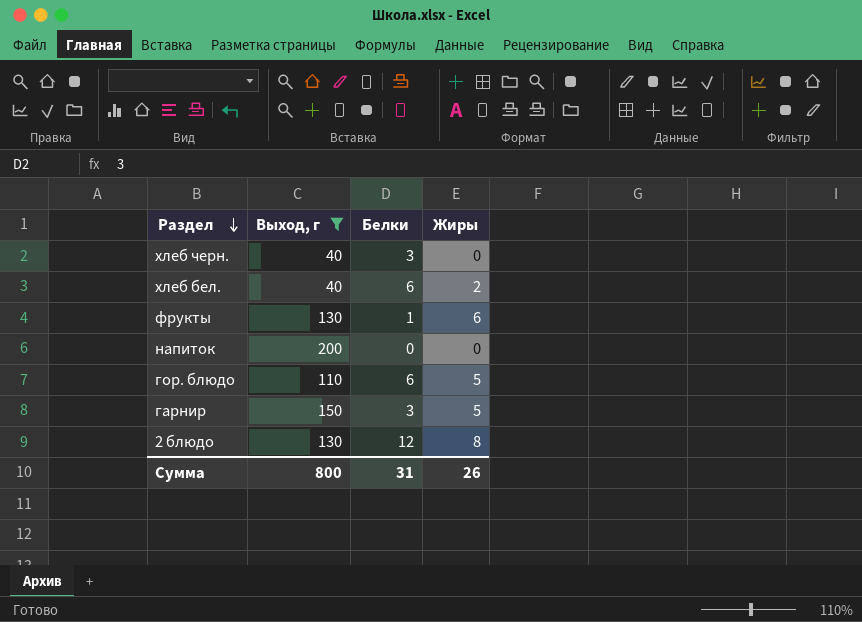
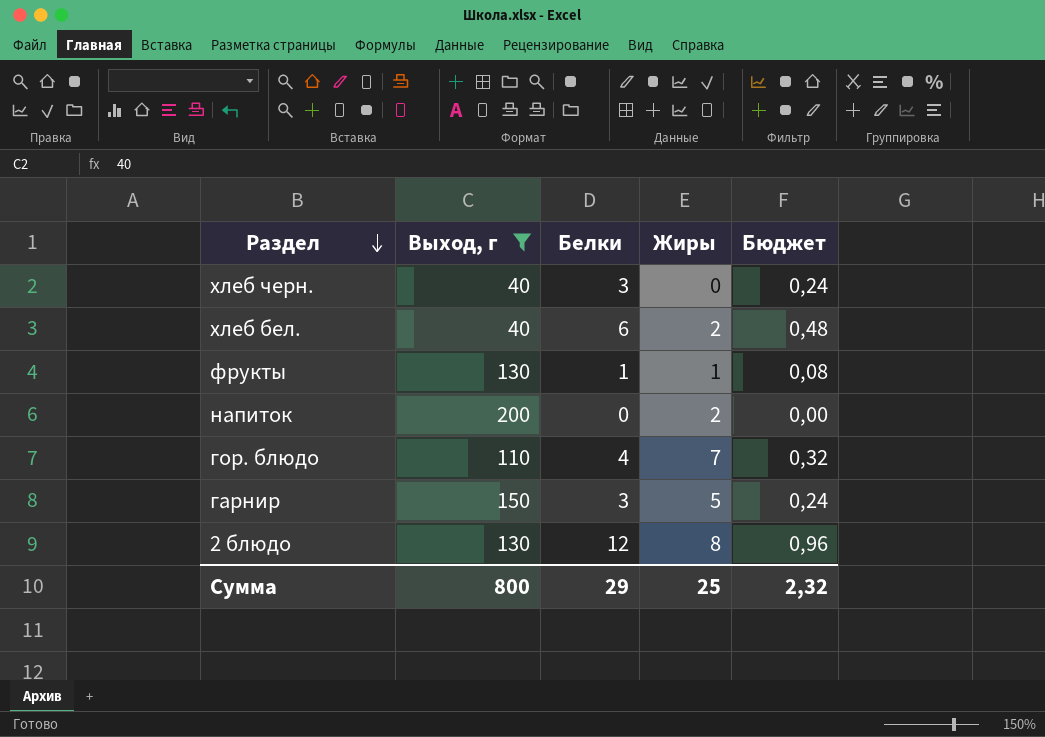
column Бюджет | formula: none -> [Белки] * 0,08
фрукты | Жиры: 6 -> 1
напиток | Жиры: 0 -> 2
гор. блюдо | Белки: 6 -> 4
гор. блюдо | Жиры: 5 -> 7
Сумма | Белки: 31 -> 29
Сумма | Жиры: 26 -> 25

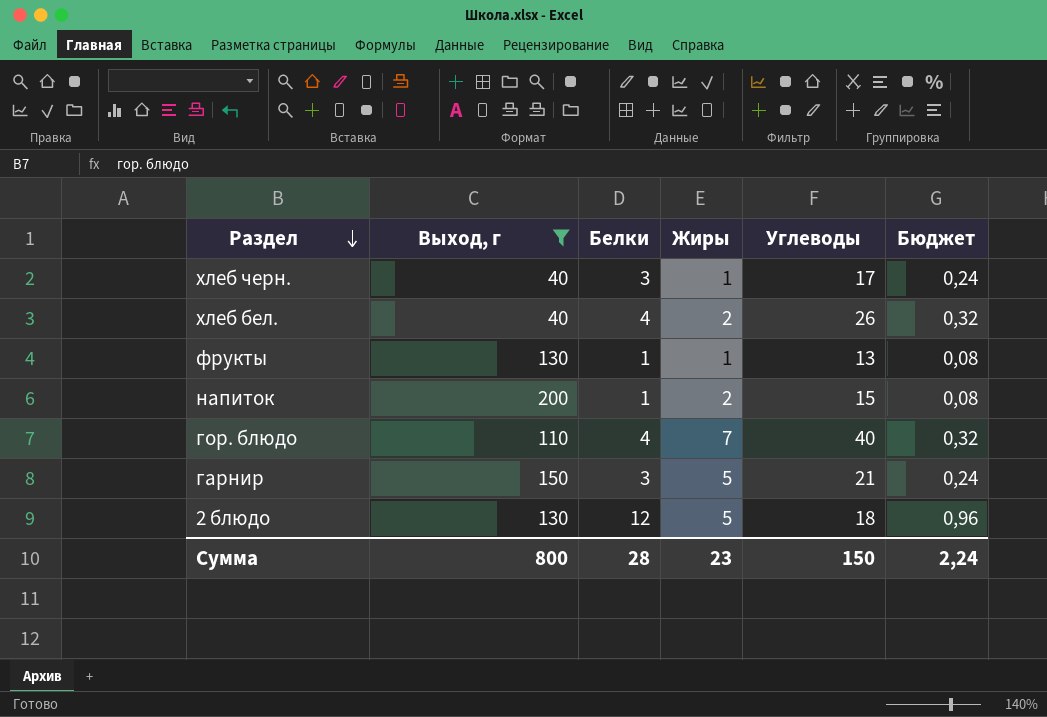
column Углеводы | position: none -> 5
хлеб черн. | Жиры: 0 -> 1
хлеб бел. | Белки: 6 -> 4
хлеб бел. | Бюджет: 0,48 -> 0,32
напиток | Белки: 0 -> 1
напиток | Бюджет: 0,00 -> 0,08
2 блюдо | Жиры: 8 -> 5
Сумма | Белки: 29 -> 28
Сумма | Жиры: 25 -> 23
Сумма | Бюджет: 2,32 -> 2,24

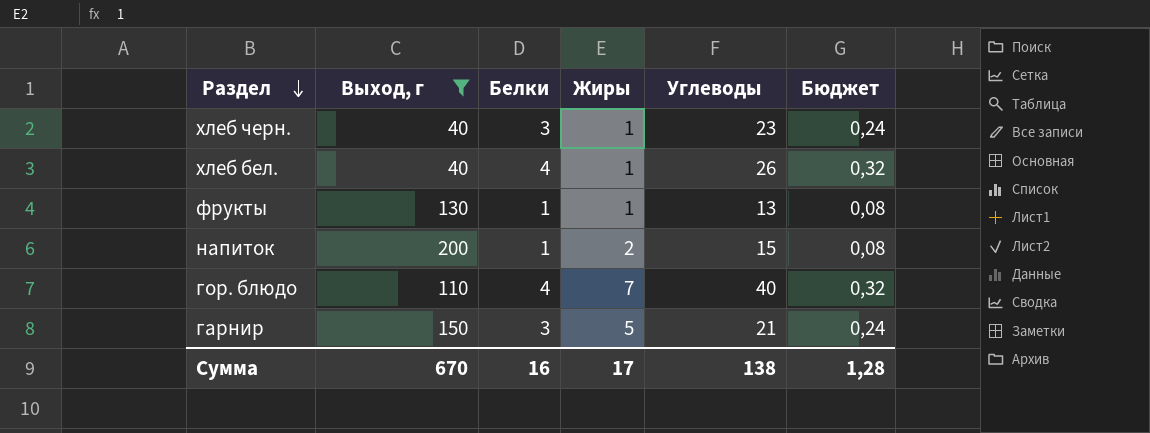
row 2 блюдо: 130 | 12 | 5 | 18 | 0,96 -> none
хлеб черн. | Углеводы: 17 -> 23
хлеб бел. | Жиры: 2 -> 1
Сумма | Выход, г: 800 -> 670
Сумма | Белки: 28 -> 16
Сумма | Жиры: 23 -> 17
Сумма | Углеводы: 150 -> 138
Сумма | Бюджет: 2,24 -> 1,28

